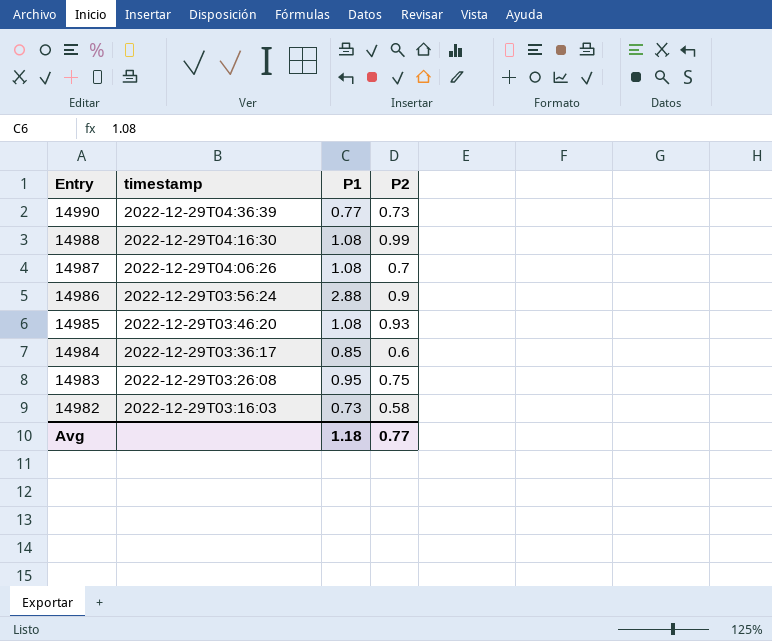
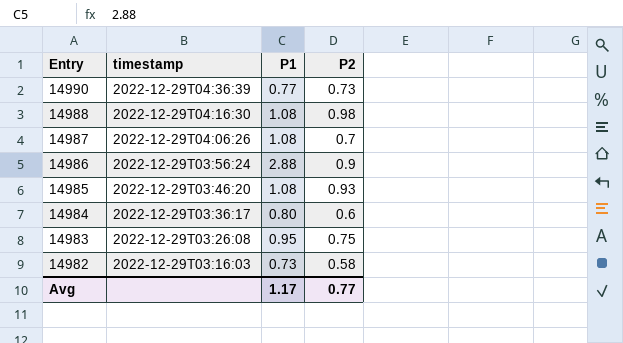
14988 | P2: 0.99 -> 0.98
14984 | P1: 0.85 -> 0.80
Avg | P1: 1.18 -> 1.17

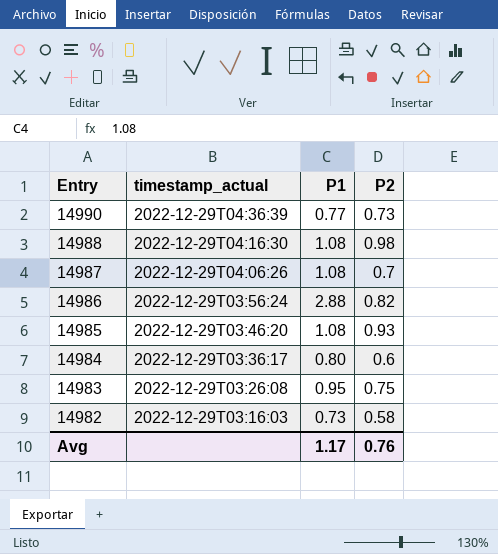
column name: timestamp -> timestamp_actual
14986 | P2: 0.9 -> 0.82
Avg | P2: 0.77 -> 0.76

